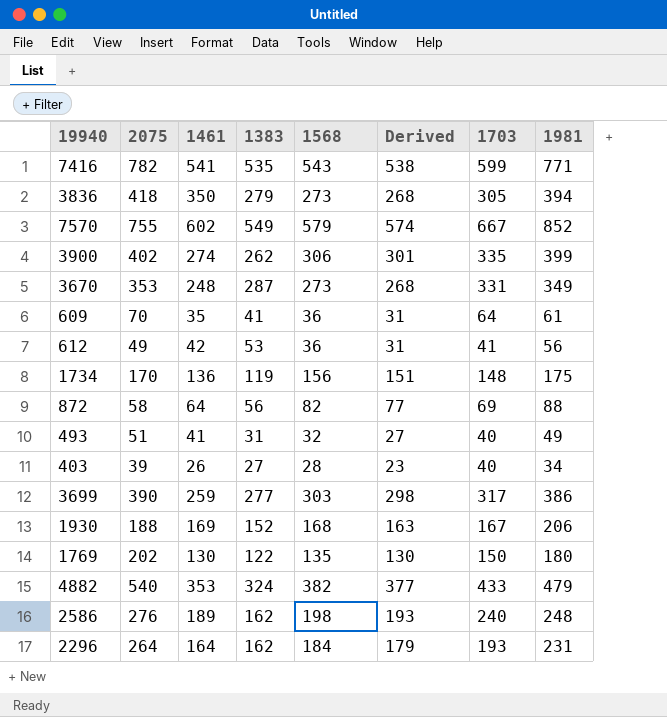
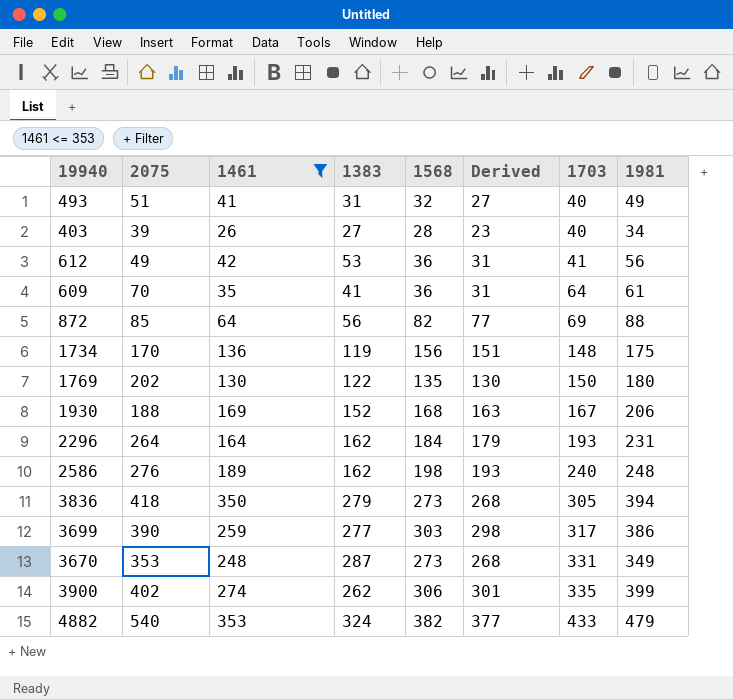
filter: none -> 1461 <= 353
row order: none -> 1703 ascending
872 | 2075: 58 -> 85

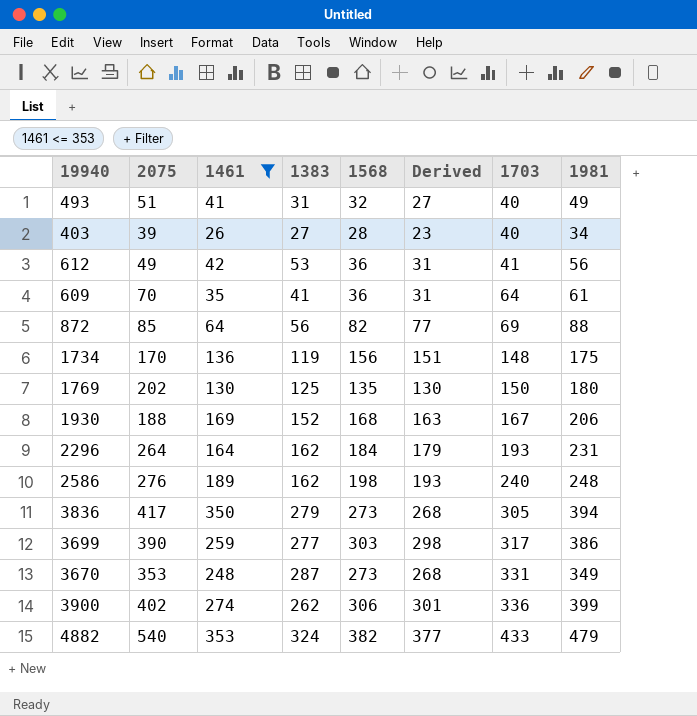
1769 | 1383: 122 -> 125
3836 | 2075: 418 -> 417
3900 | 1703: 335 -> 336

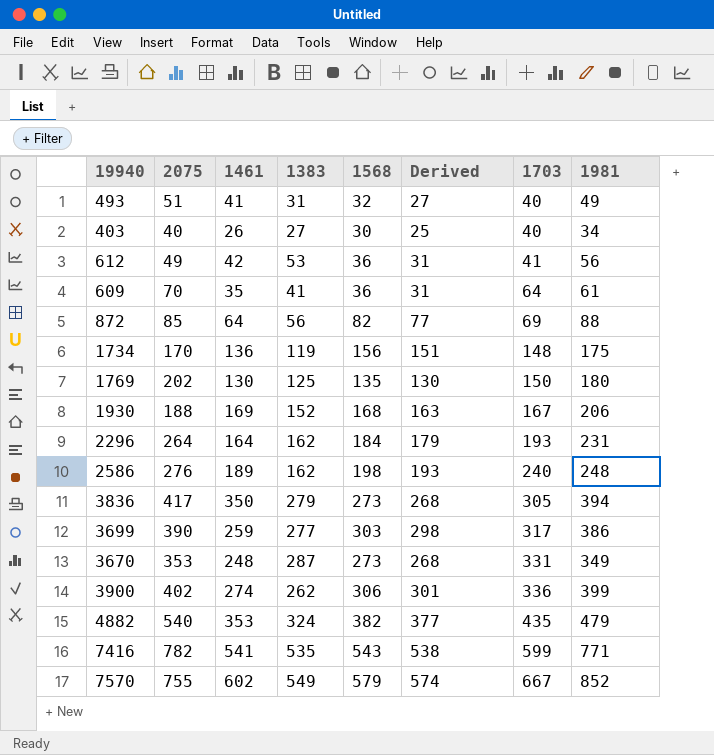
filter: 1461 <= 353 -> none
403 | 2075: 39 -> 40
403 | 1568: 28 -> 30
403 | Derived: 23 -> 25
4882 | 1703: 433 -> 435

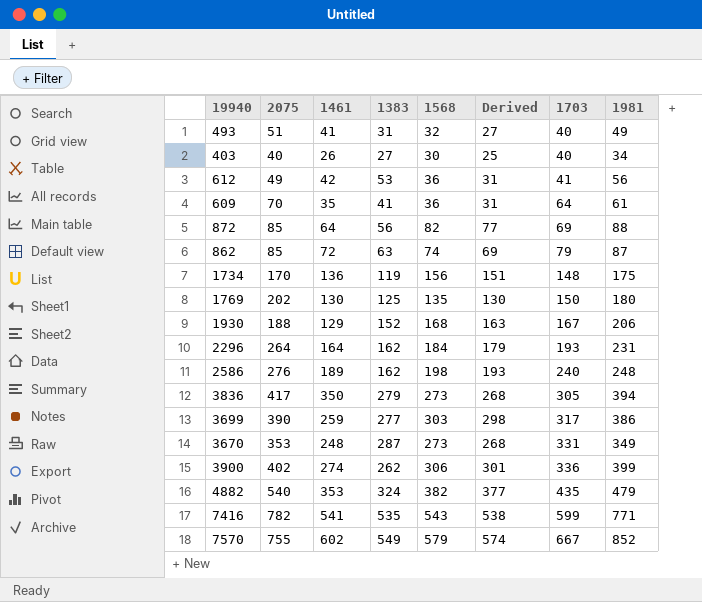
row 862: none -> 85 | 72 | 63 | 74 | 69 | 79 | 87
1930 | 1461: 169 -> 129

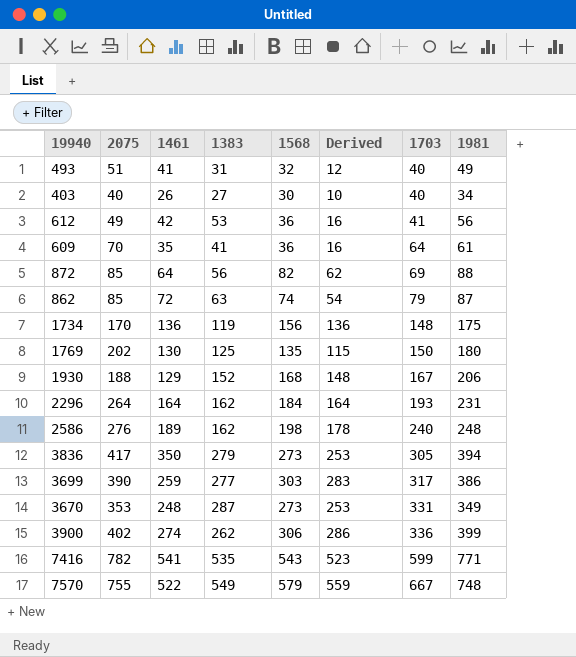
column Derived | formula: [1568] - 5 -> [1568] - 20
row 4882: 540 | 353 | 324 | 382 | 377 | 435 | 479 -> none
7570 | 1461: 602 -> 522
7570 | 1981: 852 -> 748

